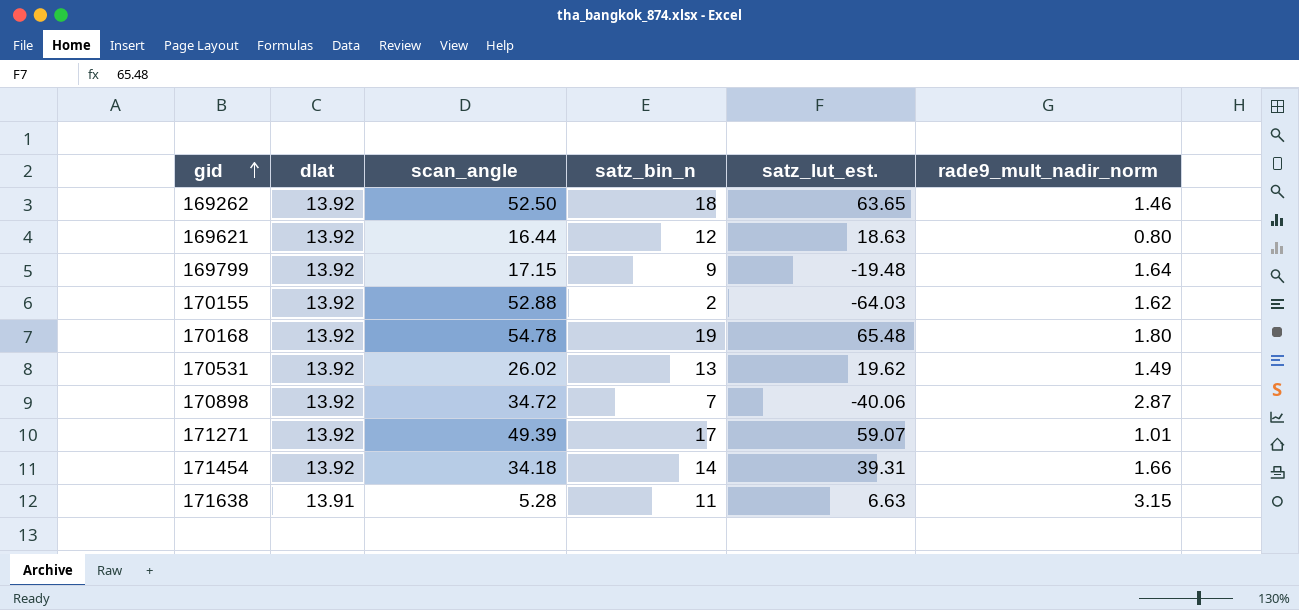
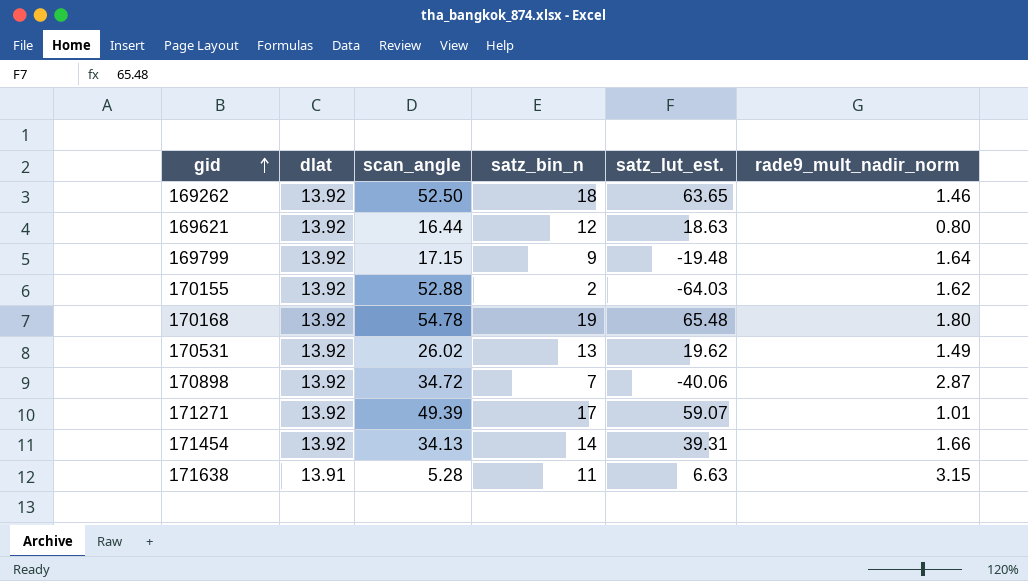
171454 | scan_angle: 34.18 -> 34.13

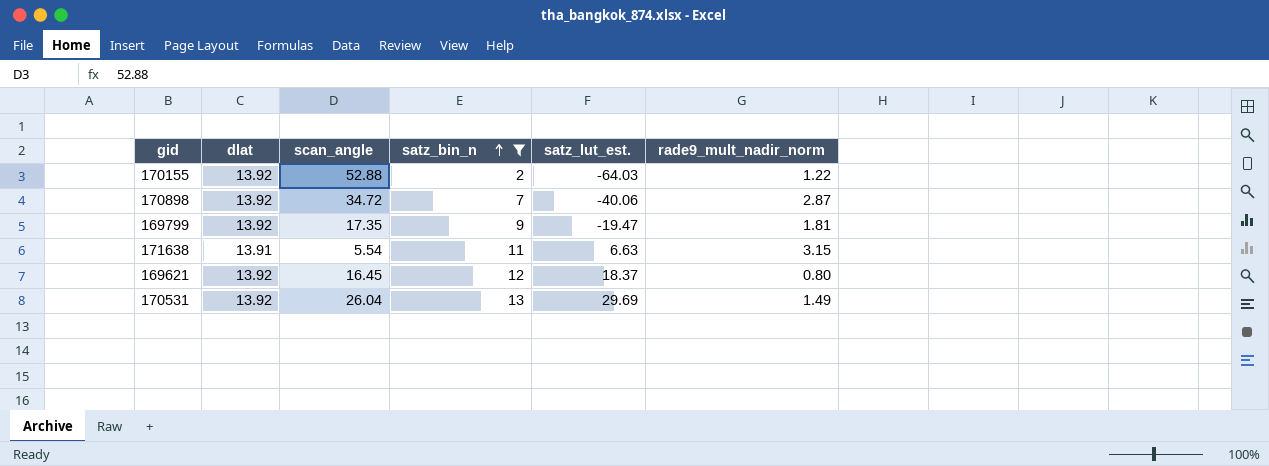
filter: none -> satz_bin_n <= 13
row order: gid ascending -> satz_bin_n ascending
170155 | rade9_mult_nadir_norm: 1.62 -> 1.22
169799 | scan_angle: 17.15 -> 17.35
169799 | satz_lut_est.: -19.48 -> -19.47
169799 | rade9_mult_nadir_norm: 1.64 -> 1.81
171638 | scan_angle: 5.28 -> 5.54
169621 | scan_angle: 16.44 -> 16.45
169621 | satz_lut_est.: 18.63 -> 18.37
170531 | scan_angle: 26.02 -> 26.04
170531 | satz_lut_est.: 19.62 -> 29.69

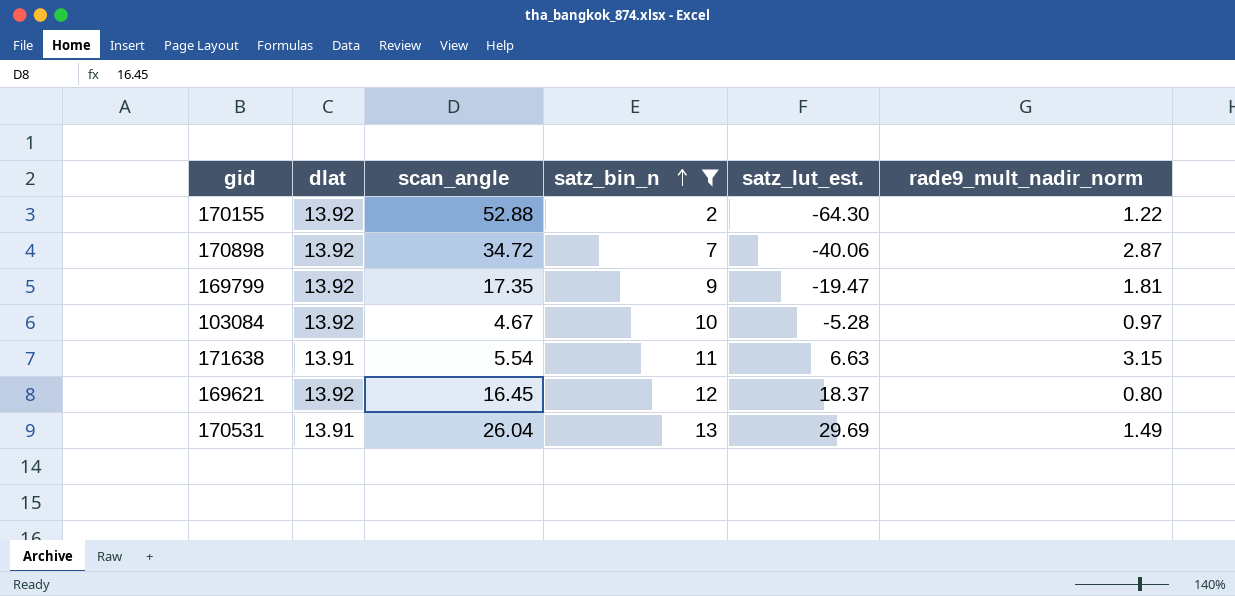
170155 | satz_lut_est.: -64.03 -> -64.30
row 103084: none -> 13.92 | 4.67 | 10 | -5.28 | 0.97
170531 | dlat: 13.92 -> 13.91

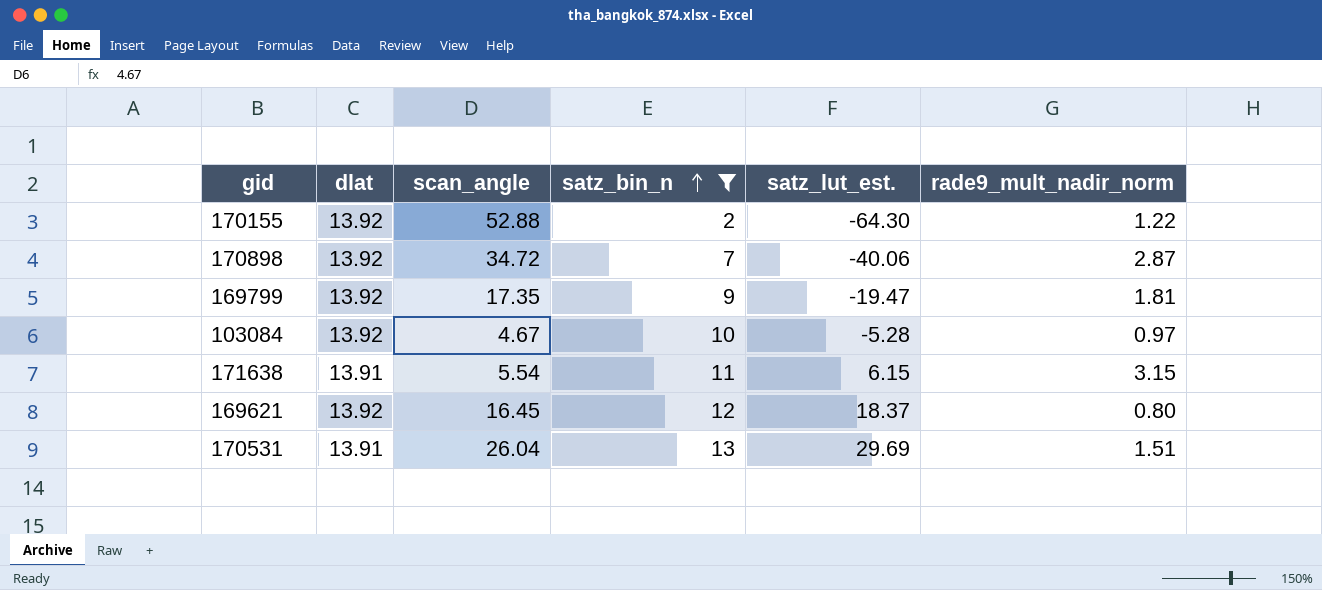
171638 | satz_lut_est.: 6.63 -> 6.15
170531 | rade9_mult_nadir_norm: 1.49 -> 1.51

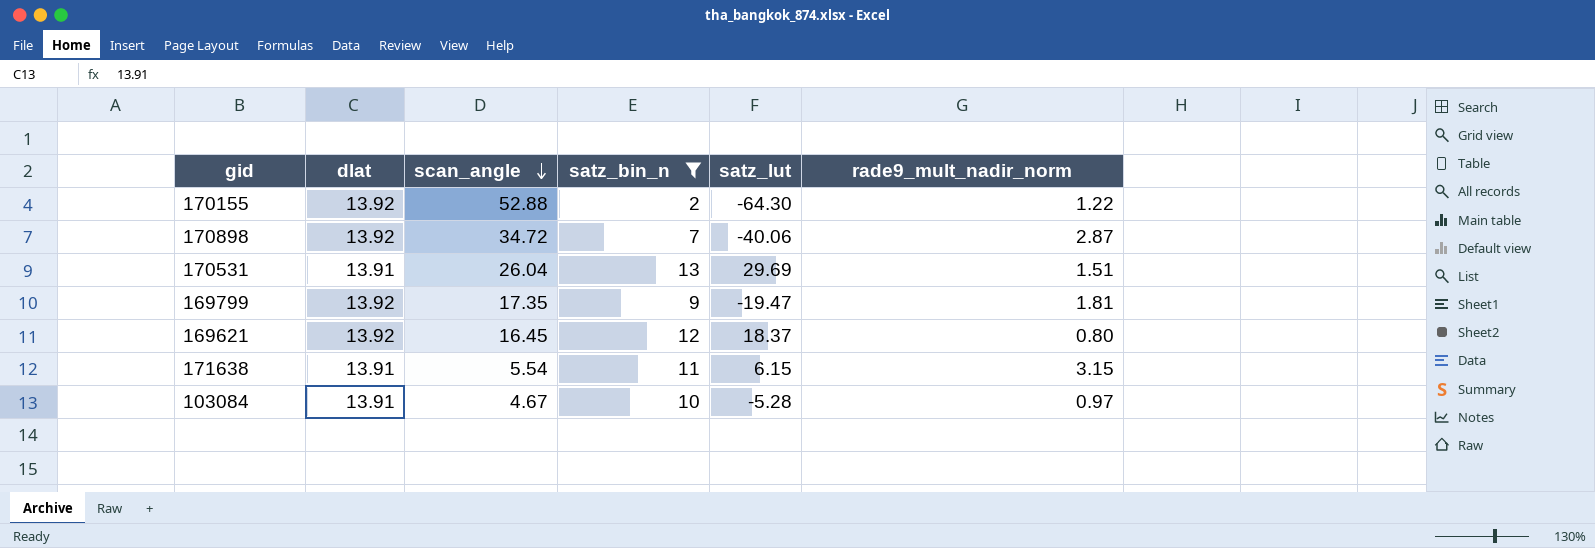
row order: satz_bin_n ascending -> scan_angle descending
column name: satz_lut_est. -> satz_lut
103084 | dlat: 13.92 -> 13.91

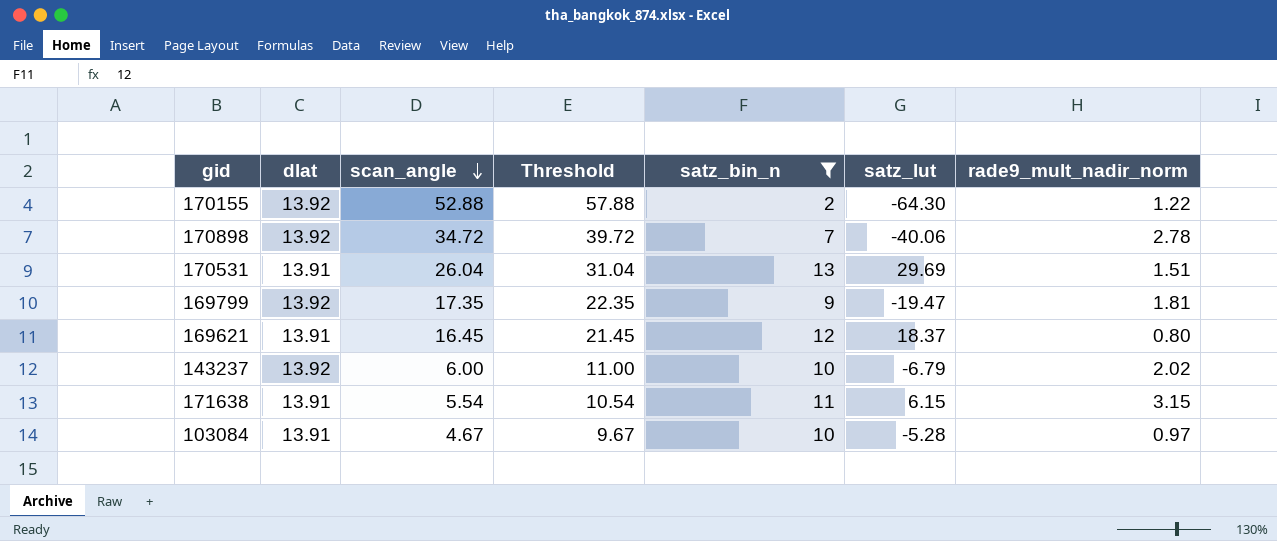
column Threshold | formula: none -> [scan_angle] + 5
170898 | rade9_mult_nadir_norm: 2.87 -> 2.78
169621 | dlat: 13.92 -> 13.91
row 143237: none -> 13.92 | 6.00 | 11.00 | 10 | -6.79 | 2.02

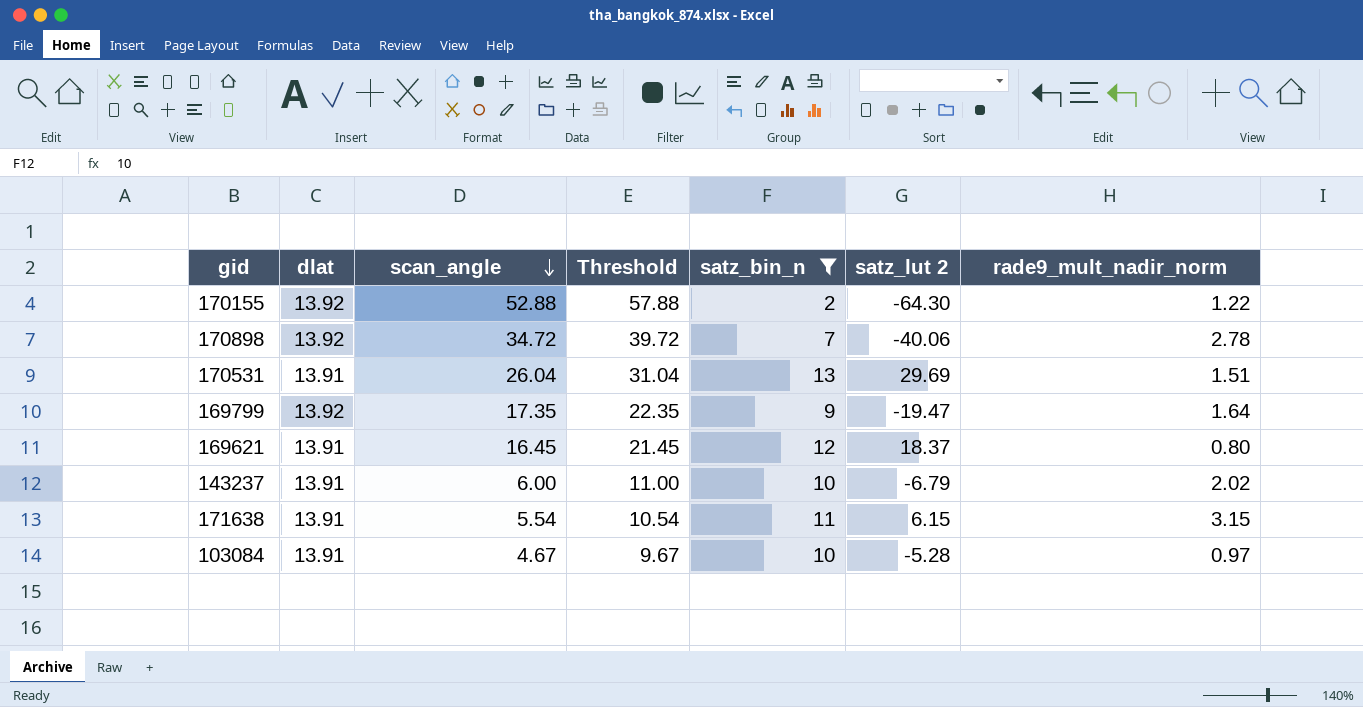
column name: satz_lut -> satz_lut 2
169799 | rade9_mult_nadir_norm: 1.81 -> 1.64
143237 | dlat: 13.92 -> 13.91

